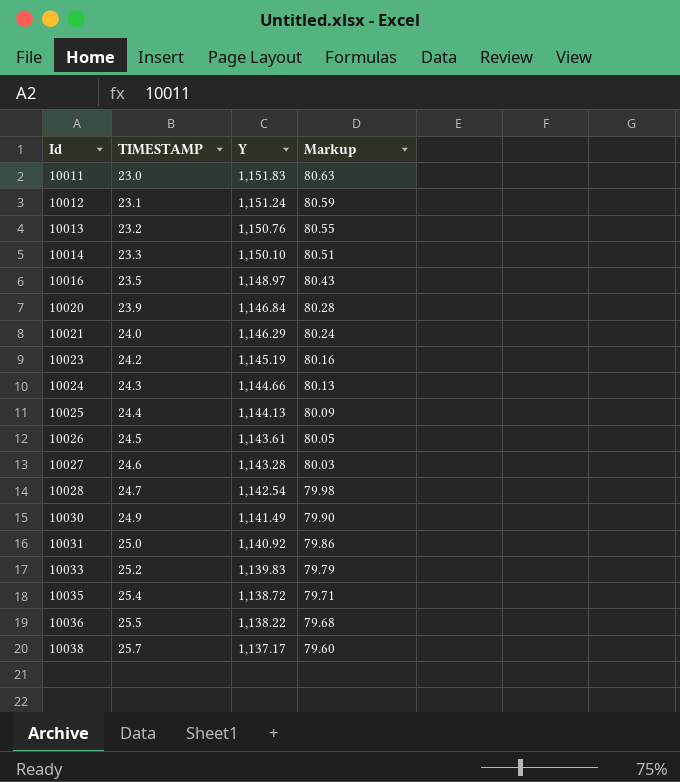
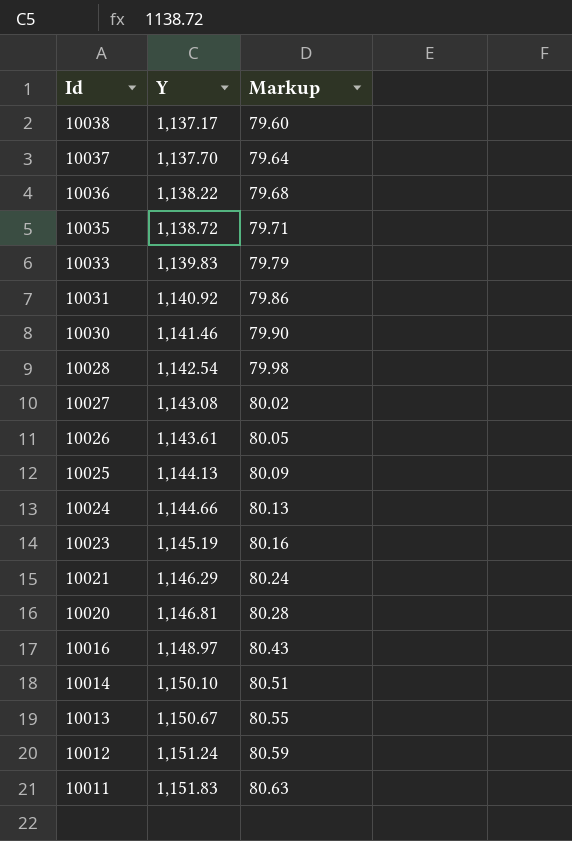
row order: Id ascending -> Id descending
column TIMESTAMP | position: 2 -> none
row 10037: none -> 1,137.70 | 79.64
10030 | Y: 1,141.49 -> 1,141.46
10027 | Y: 1,143.28 -> 1,143.08
10027 | Markup: 80.03 -> 80.02
10020 | Y: 1,146.84 -> 1,146.81
10013 | Y: 1,150.76 -> 1,150.67

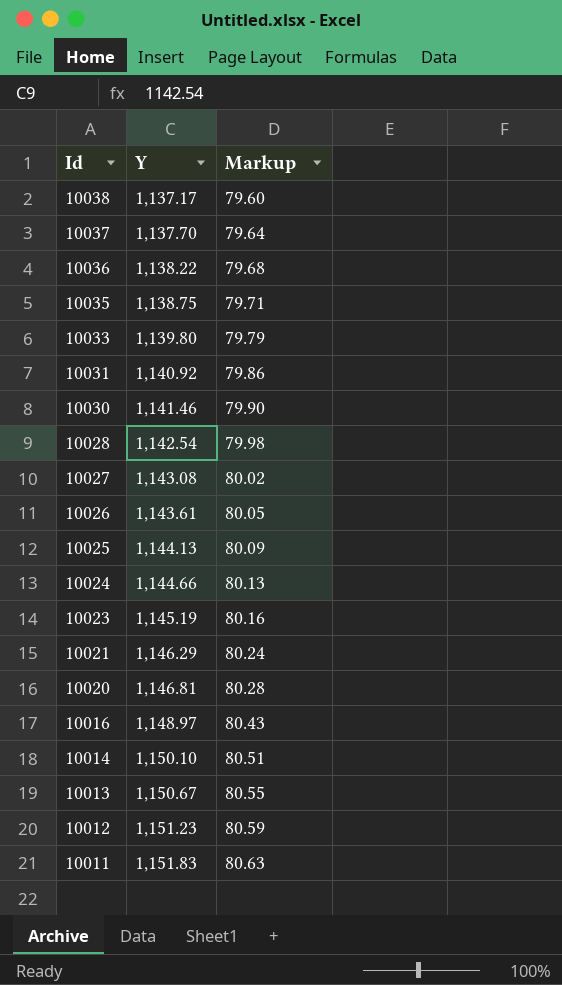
10035 | Y: 1,138.72 -> 1,138.75
10033 | Y: 1,139.83 -> 1,139.80
10012 | Y: 1,151.24 -> 1,151.23

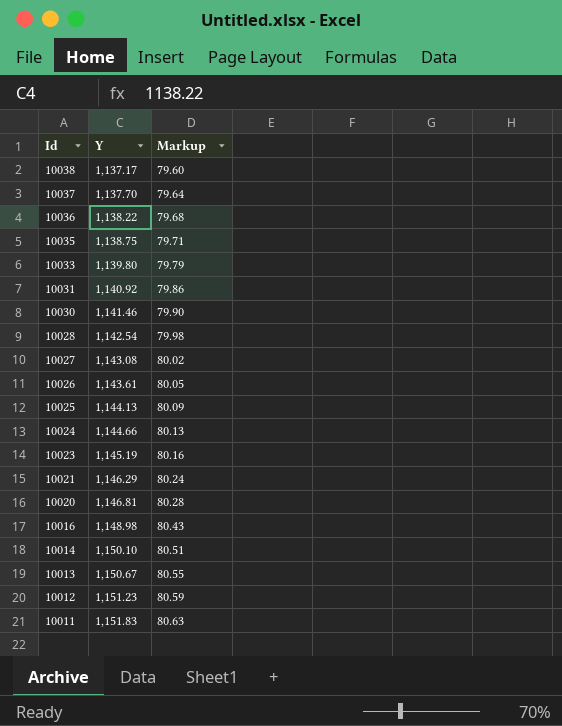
10016 | Y: 1,148.97 -> 1,148.98

